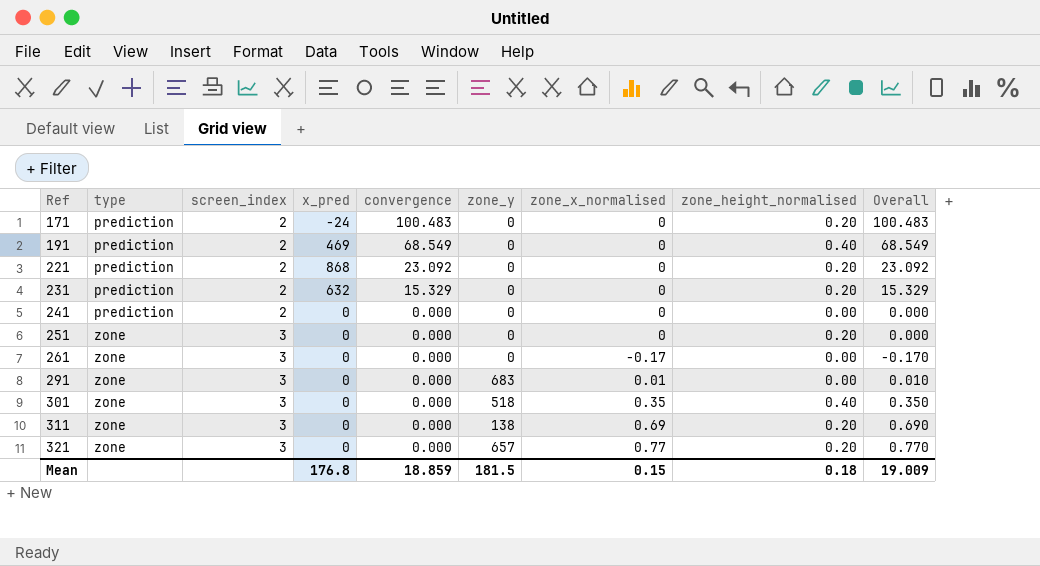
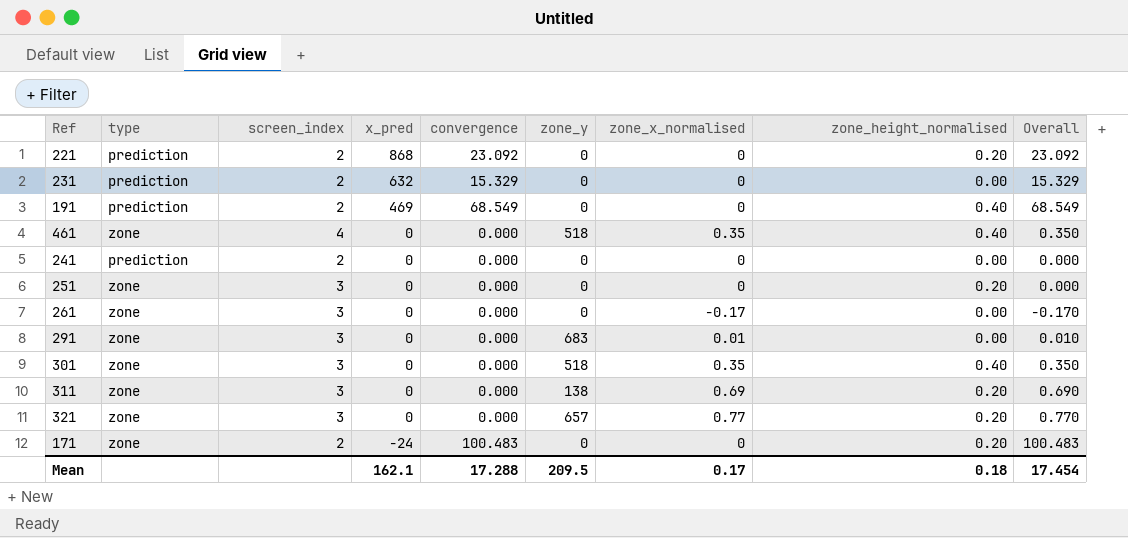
row order: Ref ascending -> x_pred descending
231 | zone_height_normalised: 0.20 -> 0.00
row 461: none -> zone | 4 | 0 | 0.000 | 518 | 0.35 | 0.40 | 0.350
171 | type: prediction -> zone
Mean | x_pred: 176.8 -> 162.1
Mean | convergence: 18.859 -> 17.288
Mean | zone_y: 181.5 -> 209.5
Mean | zone_x_normalised: 0.15 -> 0.17
Mean | Overall: 19.009 -> 17.454

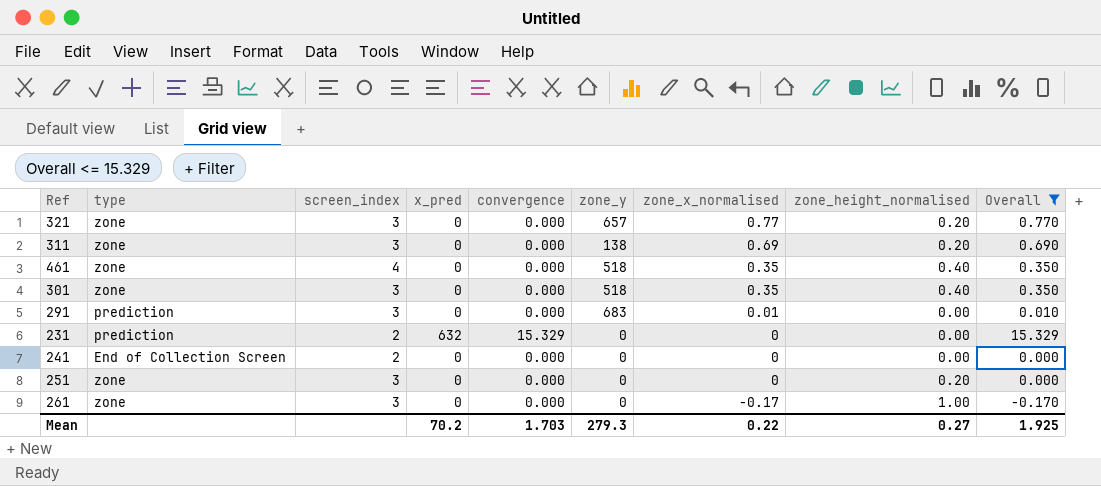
filter: none -> Overall <= 15.329
row order: x_pred descending -> zone_x_normalised descending
291 | type: zone -> prediction
241 | type: prediction -> End of Collection Screen
261 | zone_height_normalised: 0.00 -> 1.00
Mean | x_pred: 162.1 -> 70.2
Mean | convergence: 17.288 -> 1.703
Mean | zone_y: 209.5 -> 279.3
Mean | zone_x_normalised: 0.17 -> 0.22
Mean | zone_height_normalised: 0.18 -> 0.27
Mean | Overall: 17.454 -> 1.925

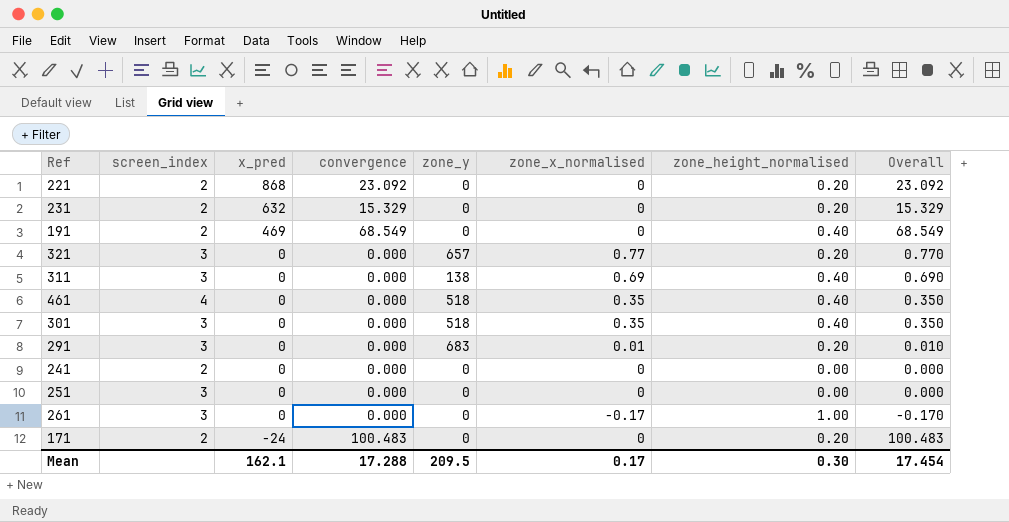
filter: Overall <= 15.329 -> none
row order: zone_x_normalised descending -> x_pred descending
column type | position: 2 -> none
231 | zone_height_normalised: 0.00 -> 0.20
311 | zone_height_normalised: 0.20 -> 0.40
291 | zone_height_normalised: 0.00 -> 0.20
251 | zone_height_normalised: 0.20 -> 0.00
Mean | x_pred: 70.2 -> 162.1
Mean | convergence: 1.703 -> 17.288
Mean | zone_y: 279.3 -> 209.5
Mean | zone_x_normalised: 0.22 -> 0.17
Mean | zone_height_normalised: 0.27 -> 0.30
Mean | Overall: 1.925 -> 17.454

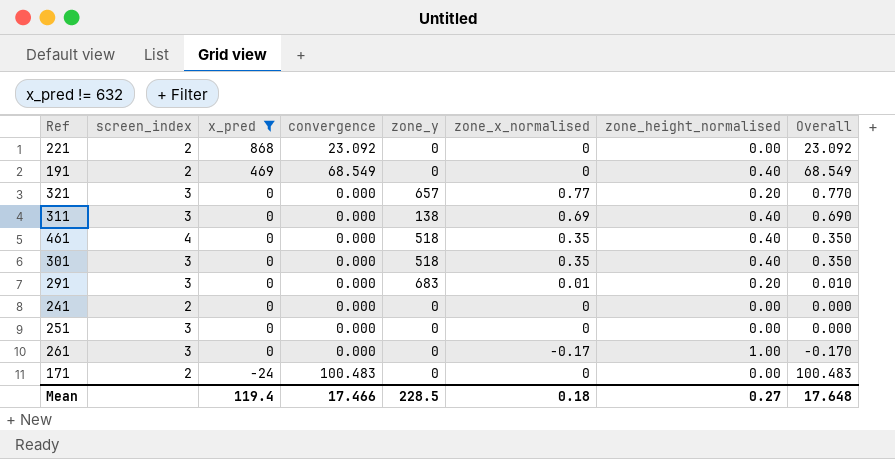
filter: none -> x_pred != 632
221 | zone_height_normalised: 0.20 -> 0.00
171 | zone_height_normalised: 0.20 -> 0.00
Mean | x_pred: 162.1 -> 119.4
Mean | convergence: 17.288 -> 17.466
Mean | zone_y: 209.5 -> 228.5
Mean | zone_x_normalised: 0.17 -> 0.18
Mean | zone_height_normalised: 0.30 -> 0.27
Mean | Overall: 17.454 -> 17.648

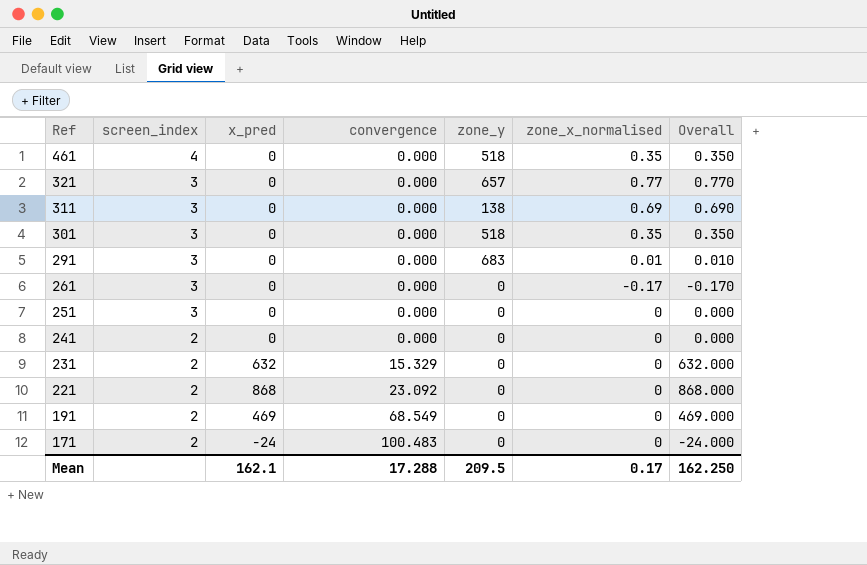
filter: x_pred != 632 -> none
row order: x_pred descending -> Ref descending
column zone_height_normalised | position: 7 -> none
column Overall | formula: [convergence] + [zone_x_normalised] -> [x_pred] + [zone_x_normalised]
Mean | x_pred: 119.4 -> 162.1
Mean | convergence: 17.466 -> 17.288
Mean | zone_y: 228.5 -> 209.5
Mean | zone_x_normalised: 0.18 -> 0.17
Mean | Overall: 17.648 -> 162.250

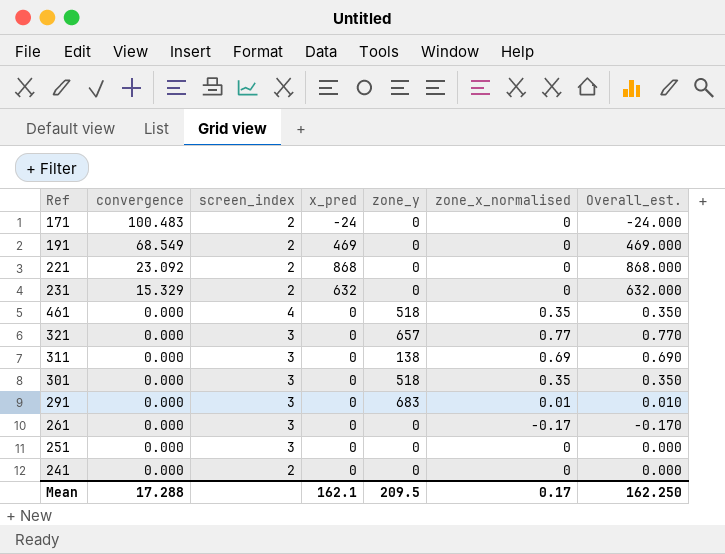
row order: Ref descending -> convergence descending
column convergence | position: 4 -> 2
column name: Overall -> Overall_est.

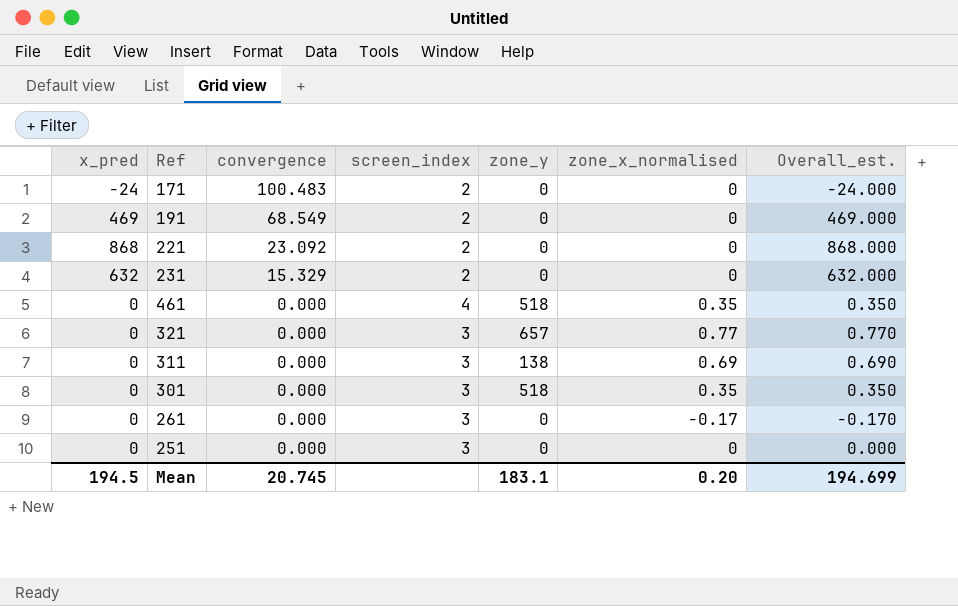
column x_pred | position: 4 -> 1
row 291: 0.000 | 3 | 0 | 683 | 0.01 | 0.010 -> none
row 241: 0.000 | 2 | 0 | 0 | 0 | 0.000 -> none
Mean | x_pred: 162.1 -> 194.5
Mean | convergence: 17.288 -> 20.745
Mean | zone_y: 209.5 -> 183.1
Mean | zone_x_normalised: 0.17 -> 0.20
Mean | Overall_est.: 162.250 -> 194.699

